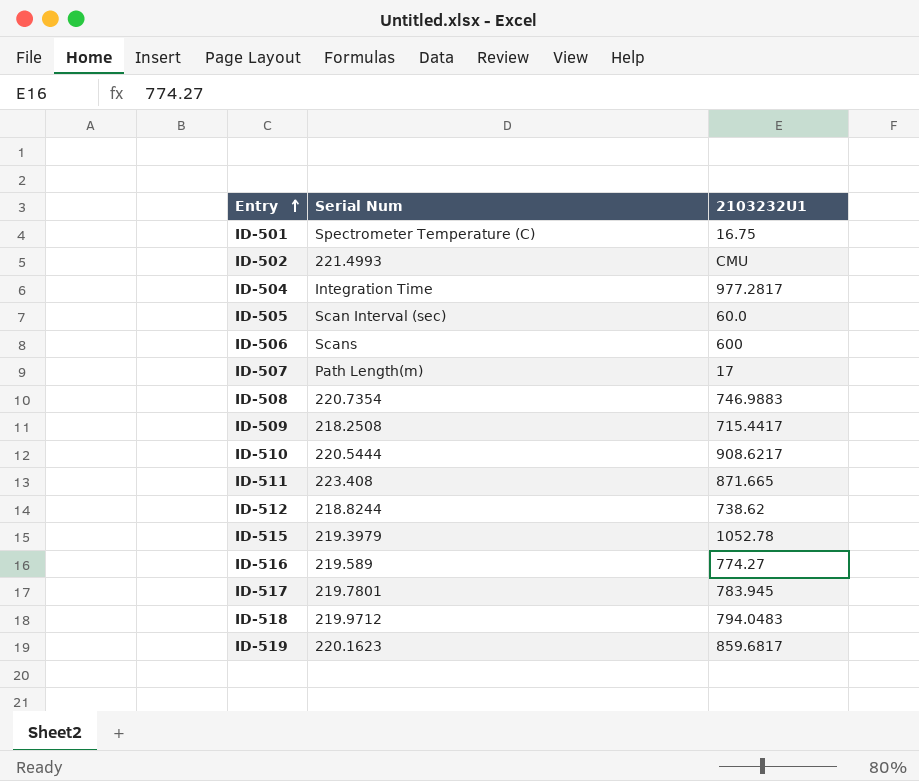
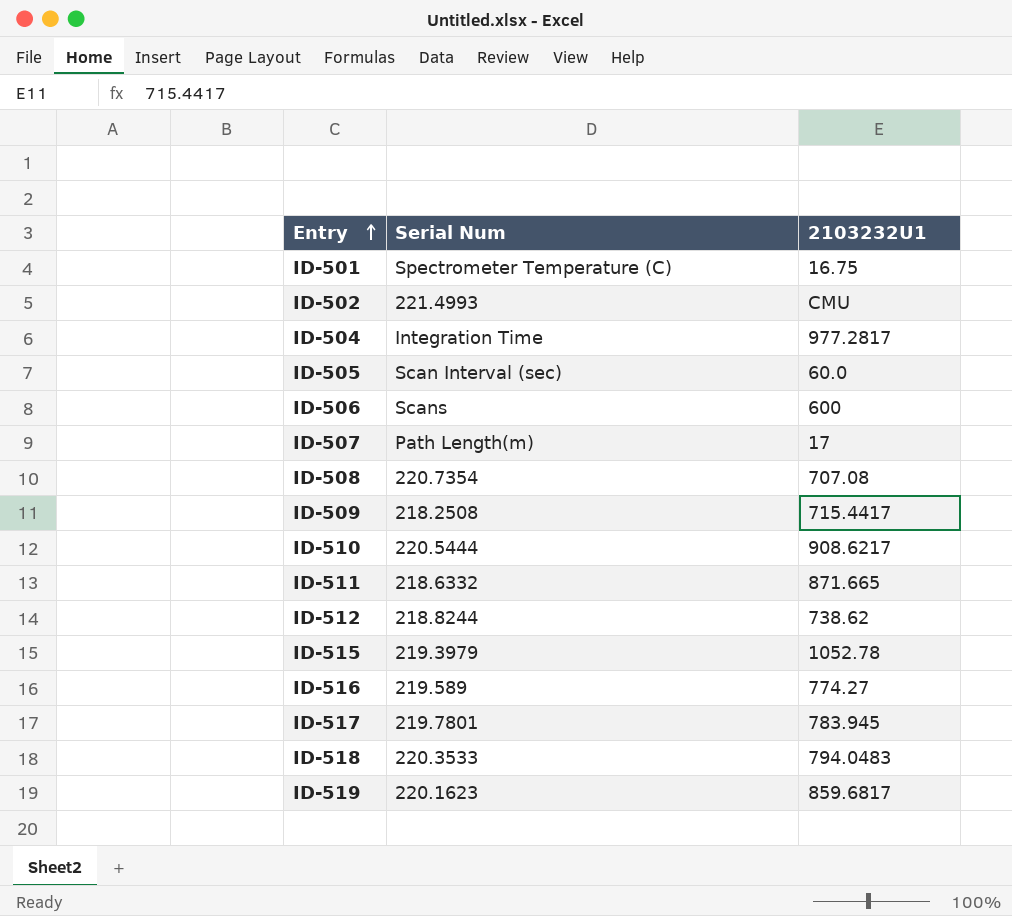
ID-508 | 2103232U1: 746.9883 -> 707.08
ID-511 | Serial Num: 223.408 -> 218.6332
ID-518 | Serial Num: 219.9712 -> 220.3533

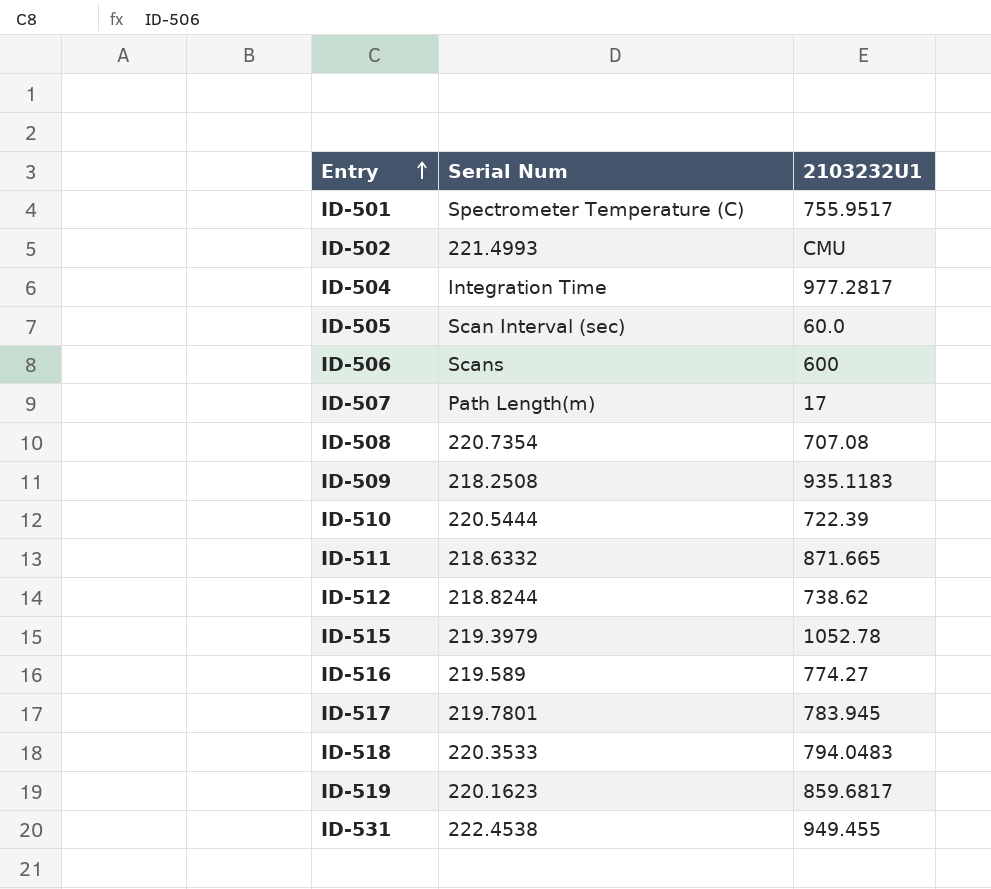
ID-501 | 2103232U1: 16.75 -> 755.9517
ID-509 | 2103232U1: 715.4417 -> 935.1183
ID-510 | 2103232U1: 908.6217 -> 722.39
row ID-531: none -> 222.4538 | 949.455

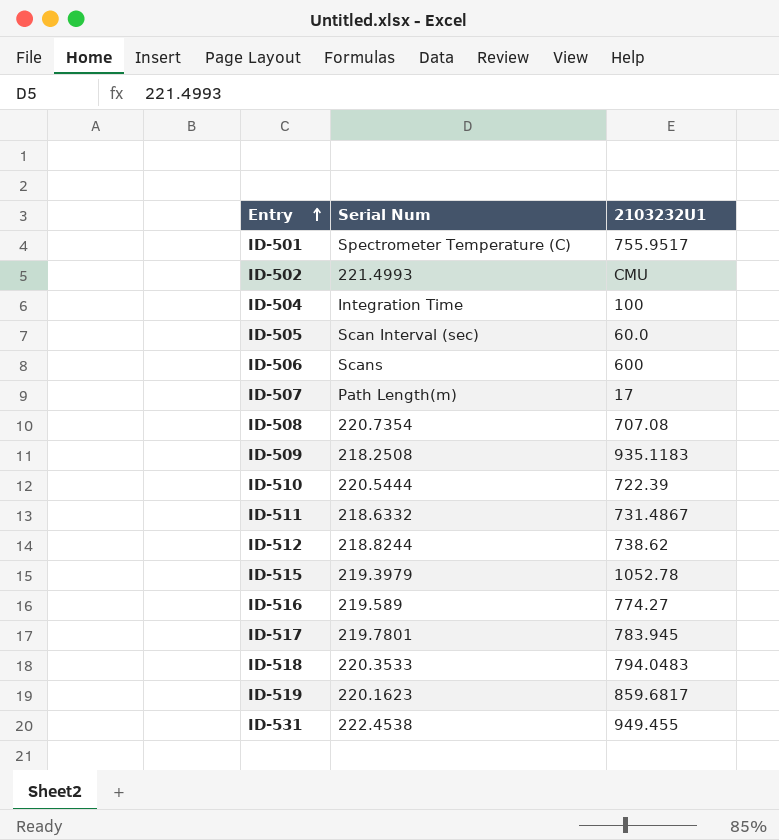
ID-504 | 2103232U1: 977.2817 -> 100
ID-511 | 2103232U1: 871.665 -> 731.4867

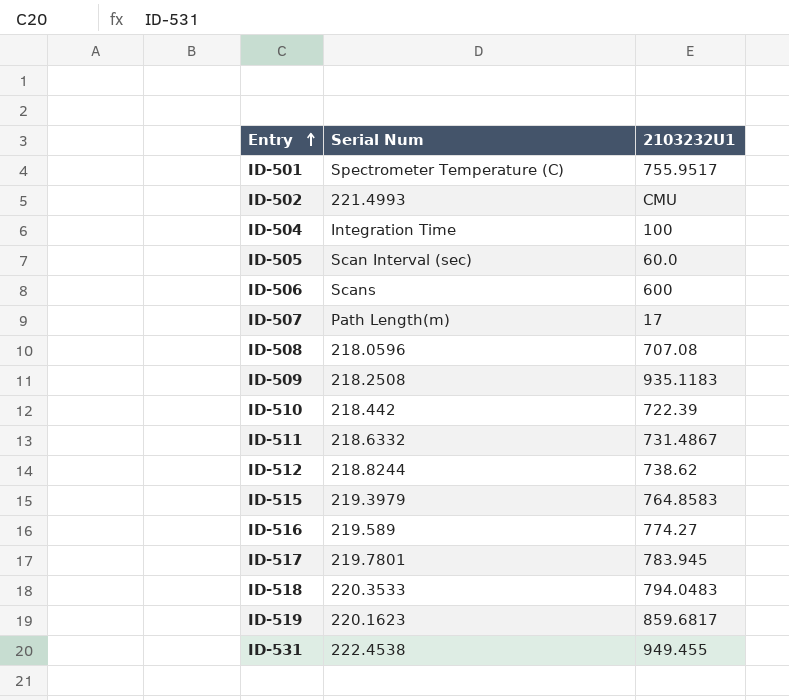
ID-508 | Serial Num: 220.7354 -> 218.0596
ID-510 | Serial Num: 220.5444 -> 218.442
ID-515 | 2103232U1: 1052.78 -> 764.8583

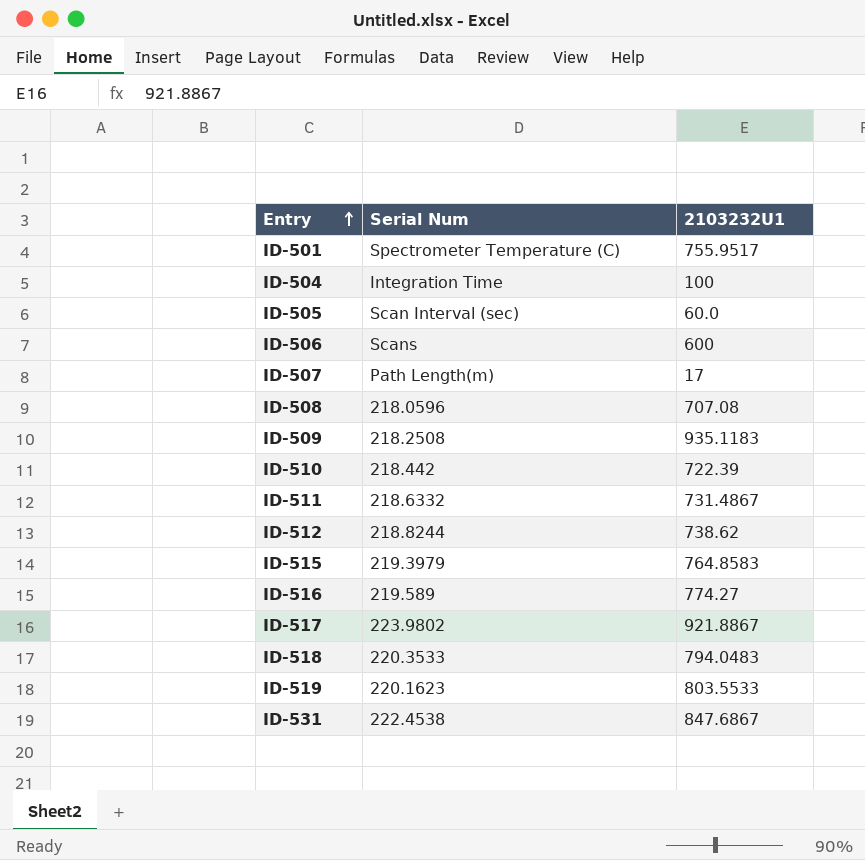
row ID-502: 221.4993 | CMU -> none
ID-517 | Serial Num: 219.7801 -> 223.9802
ID-517 | 2103232U1: 783.945 -> 921.8867
ID-519 | 2103232U1: 859.6817 -> 803.5533
ID-531 | 2103232U1: 949.455 -> 847.6867

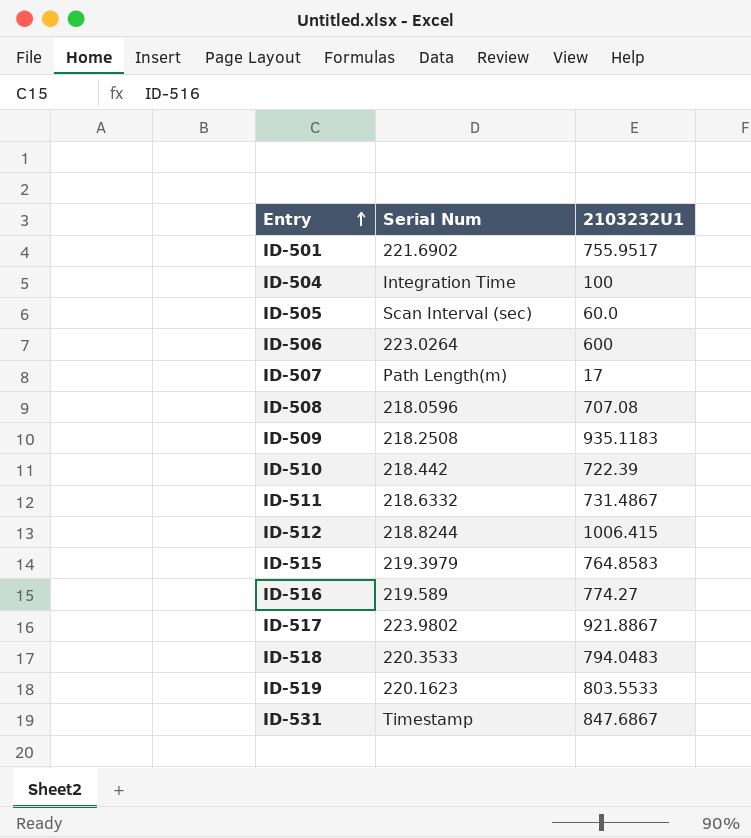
ID-501 | Serial Num: Spectrometer Temperature (C) -> 221.6902
ID-506 | Serial Num: Scans -> 223.0264
ID-512 | 2103232U1: 738.62 -> 1006.415
ID-531 | Serial Num: 222.4538 -> Timestamp

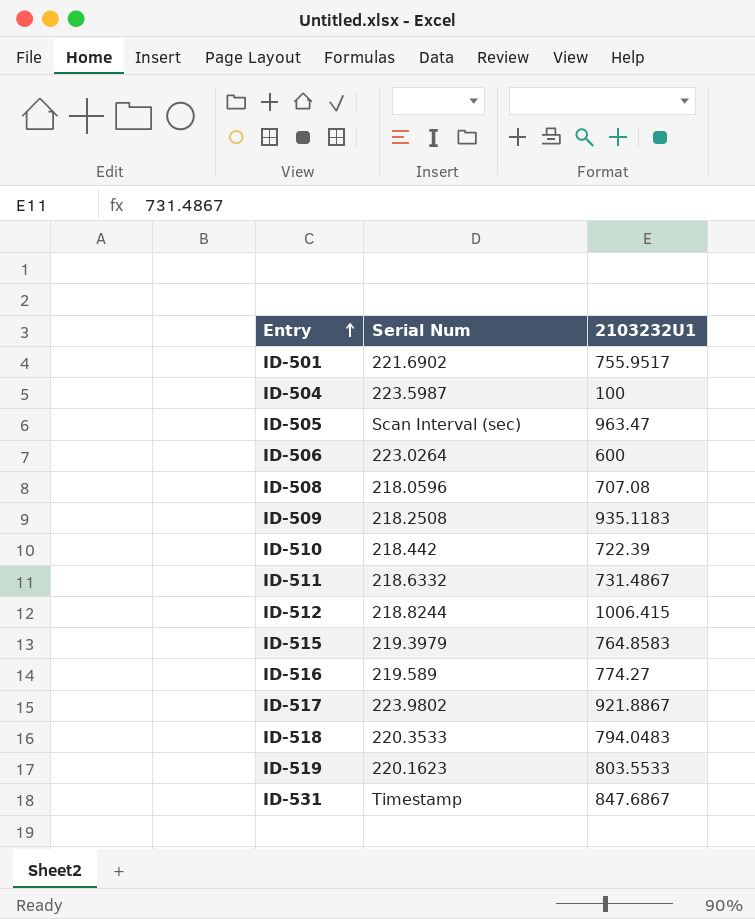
row ID-507: Path Length(m) | 17 -> none
ID-504 | Serial Num: Integration Time -> 223.5987
ID-505 | 2103232U1: 60.0 -> 963.47

